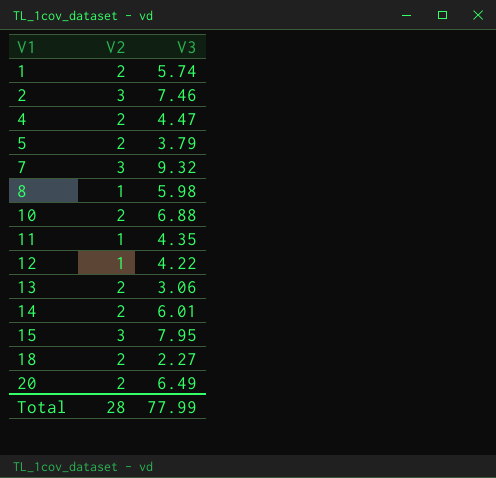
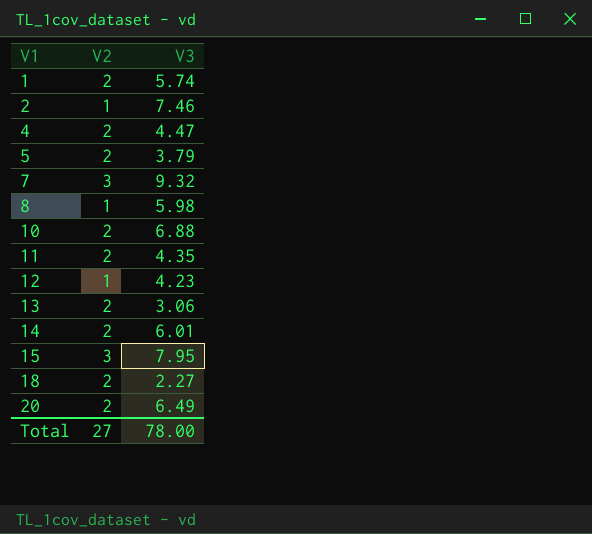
2 | V2: 3 -> 1
11 | V2: 1 -> 2
12 | V3: 4.22 -> 4.23
Total | V2: 28 -> 27
Total | V3: 77.99 -> 78.00

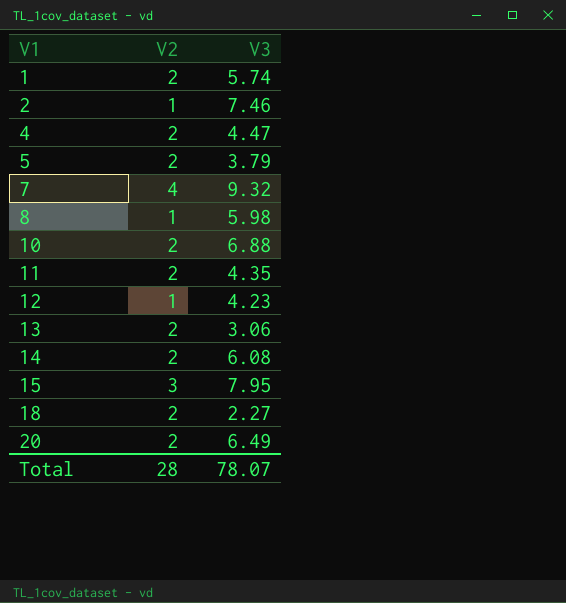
7 | V2: 3 -> 4
14 | V3: 6.01 -> 6.08
Total | V2: 27 -> 28
Total | V3: 78.00 -> 78.07

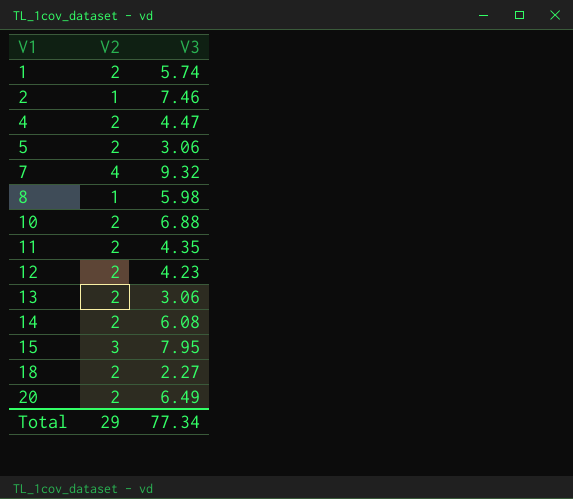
5 | V3: 3.79 -> 3.06
12 | V2: 1 -> 2
Total | V2: 28 -> 29
Total | V3: 78.07 -> 77.34

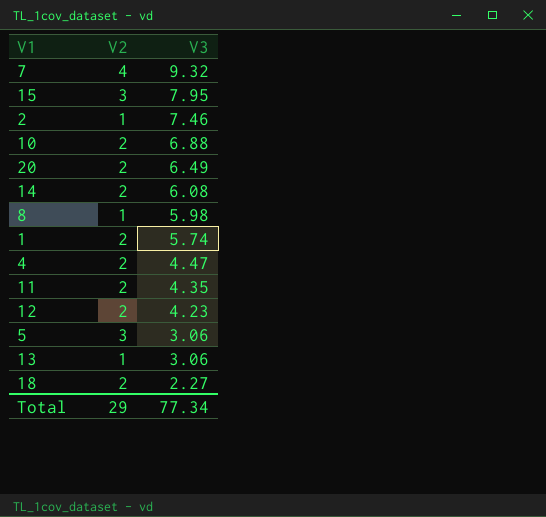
row order: V1 ascending -> V3 descending
5 | V2: 2 -> 3
13 | V2: 2 -> 1

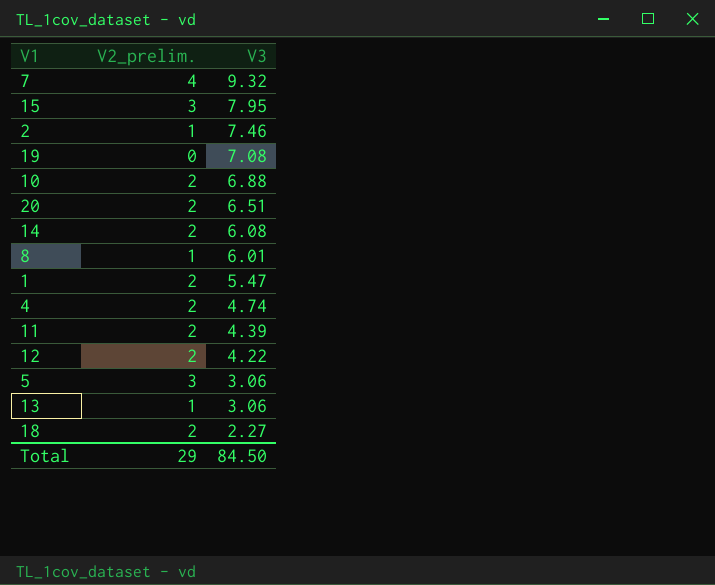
column name: V2 -> V2_prelim.
row 19: none -> 0 | 7.08
20 | V3: 6.49 -> 6.51
8 | V3: 5.98 -> 6.01
1 | V3: 5.74 -> 5.47
4 | V3: 4.47 -> 4.74
11 | V3: 4.35 -> 4.39
12 | V3: 4.23 -> 4.22
Total | V3: 77.34 -> 84.50

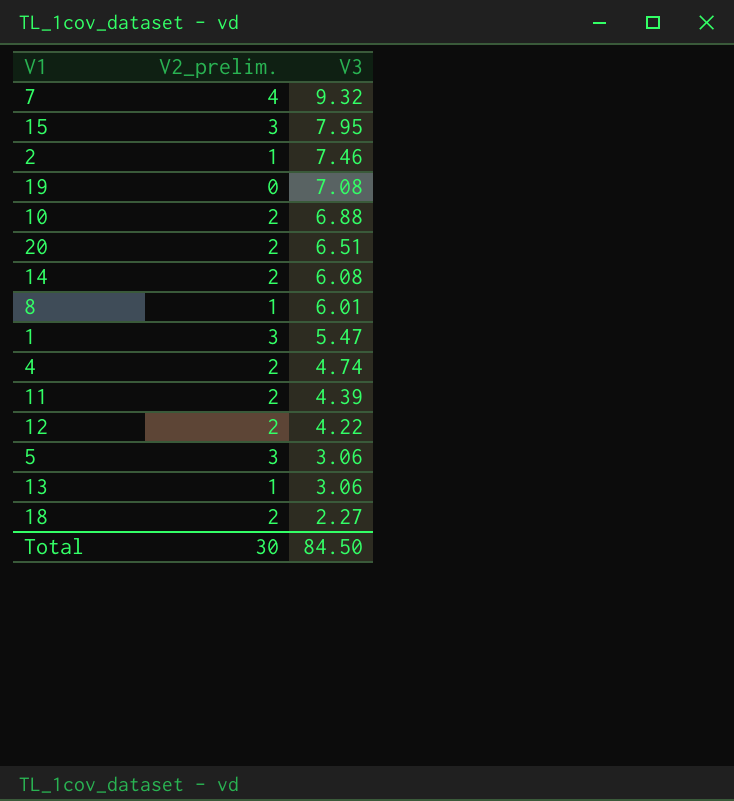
1 | V2_prelim.: 2 -> 3
Total | V2_prelim.: 29 -> 30

